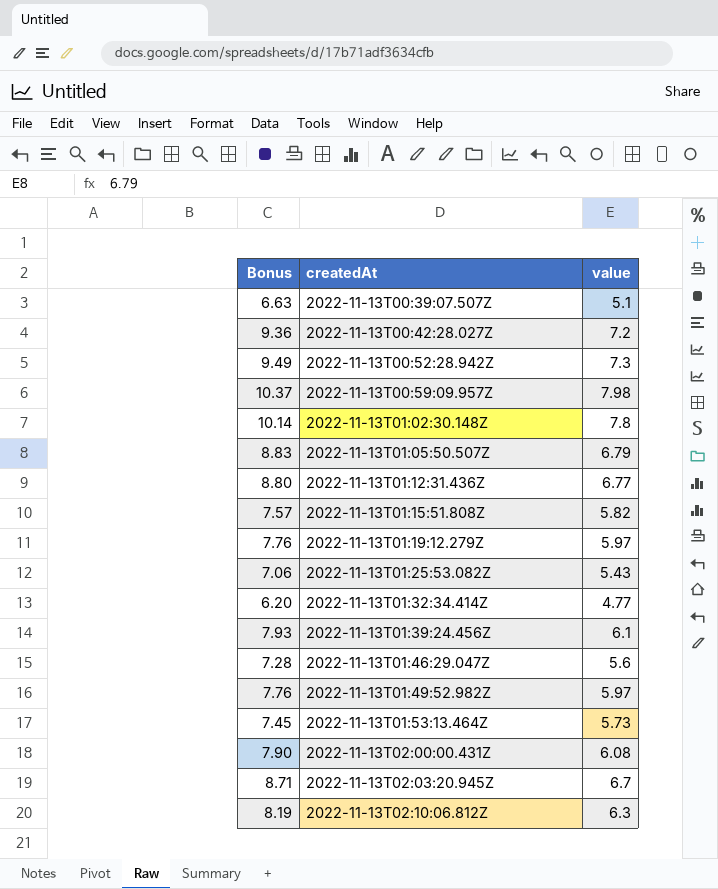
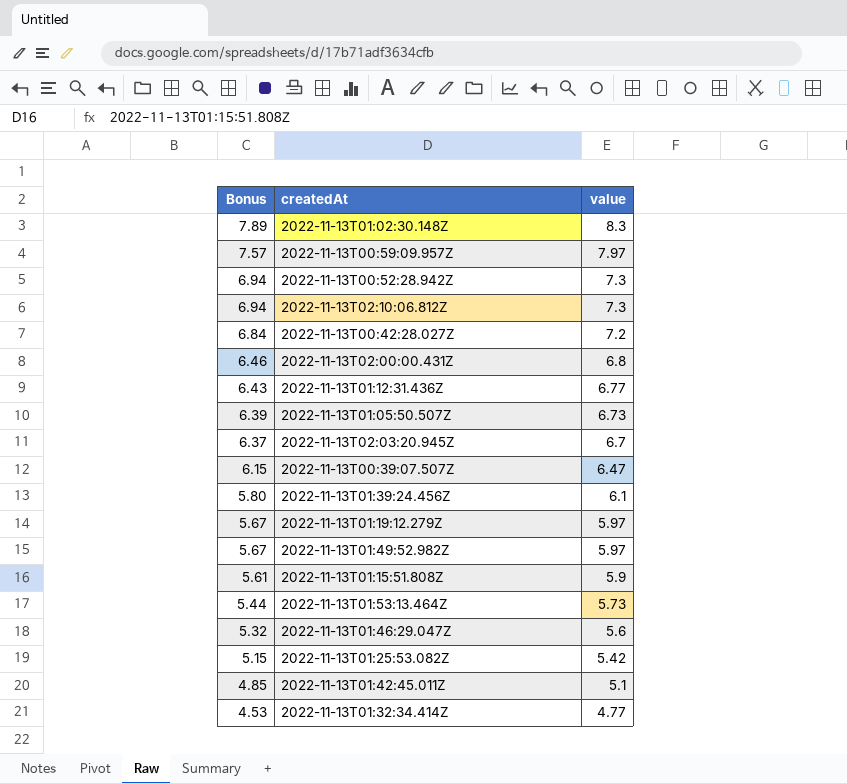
row order: createdAt ascending -> Bonus descending
column Bonus | formula: [value] * 1.3 -> [value] * 0.95
2022-11-13T01:02:30.148Z | value: 7.8 -> 8.3
2022-11-13T00:59:09.957Z | value: 7.98 -> 7.97
2022-11-13T02:10:06.812Z | value: 6.3 -> 7.3
2022-11-13T02:00:00.431Z | value: 6.08 -> 6.8
2022-11-13T01:05:50.507Z | value: 6.79 -> 6.73
2022-11-13T00:39:07.507Z | value: 5.1 -> 6.47
2022-11-13T01:15:51.808Z | value: 5.82 -> 5.9
2022-11-13T01:25:53.082Z | value: 5.43 -> 5.42
row 2022-11-13T01:42:45.011Z: none -> 4.85 | 5.1

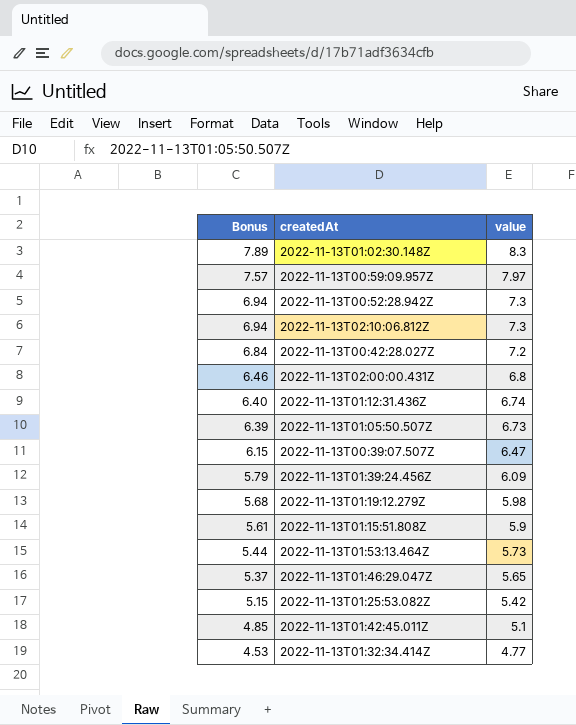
row 2022-11-13T02:03:20.945Z: 6.37 | 6.7 -> none
row 2022-11-13T01:49:52.982Z: 5.67 | 5.97 -> none
2022-11-13T01:12:31.436Z | Bonus: 6.43 -> 6.40
2022-11-13T01:12:31.436Z | value: 6.77 -> 6.74
2022-11-13T01:39:24.456Z | Bonus: 5.80 -> 5.79
2022-11-13T01:39:24.456Z | value: 6.1 -> 6.09
2022-11-13T01:19:12.279Z | Bonus: 5.67 -> 5.68
2022-11-13T01:19:12.279Z | value: 5.97 -> 5.98
2022-11-13T01:46:29.047Z | Bonus: 5.32 -> 5.37
2022-11-13T01:46:29.047Z | value: 5.6 -> 5.65

